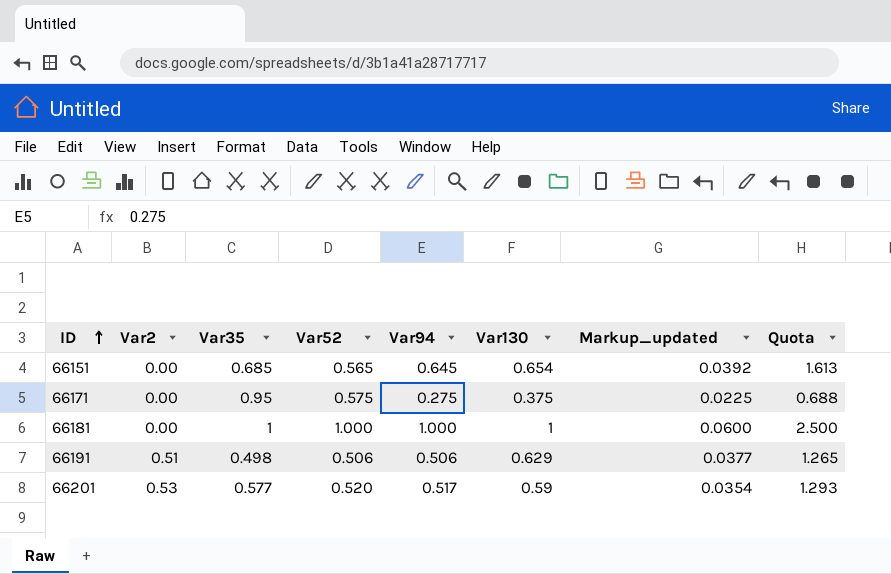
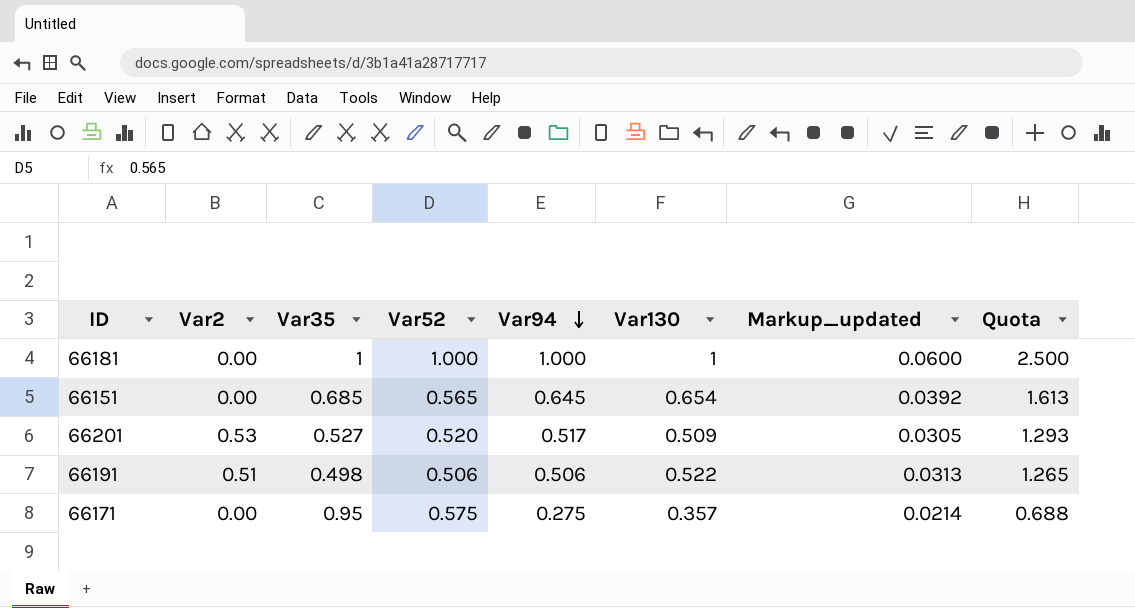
row order: ID ascending -> Var94 descending
66201 | Var35: 0.577 -> 0.527
66201 | Var130: 0.59 -> 0.509
66201 | Markup_updated: 0.0354 -> 0.0305
66191 | Var130: 0.629 -> 0.522
66191 | Markup_updated: 0.0377 -> 0.0313
66171 | Var130: 0.375 -> 0.357
66171 | Markup_updated: 0.0225 -> 0.0214

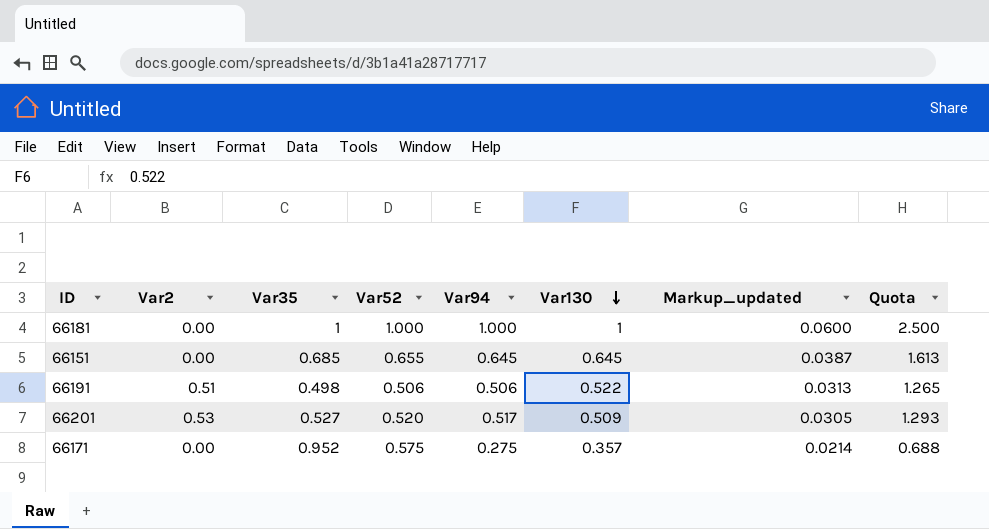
row order: Var94 descending -> Var130 descending
66151 | Var52: 0.565 -> 0.655
66151 | Var130: 0.654 -> 0.645
66151 | Markup_updated: 0.0392 -> 0.0387
66171 | Var35: 0.95 -> 0.952

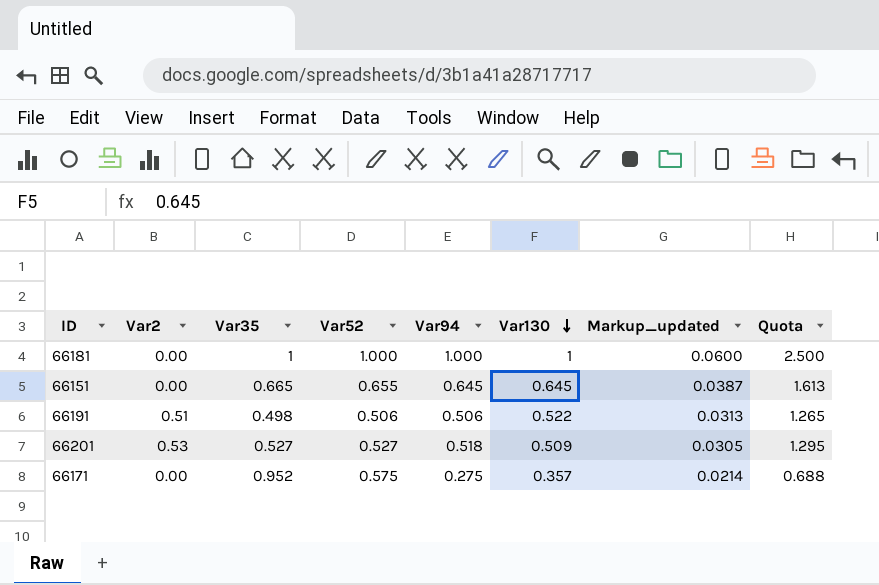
66151 | Var35: 0.685 -> 0.665
66201 | Var52: 0.520 -> 0.527
66201 | Var94: 0.517 -> 0.518
66201 | Quota: 1.293 -> 1.295

